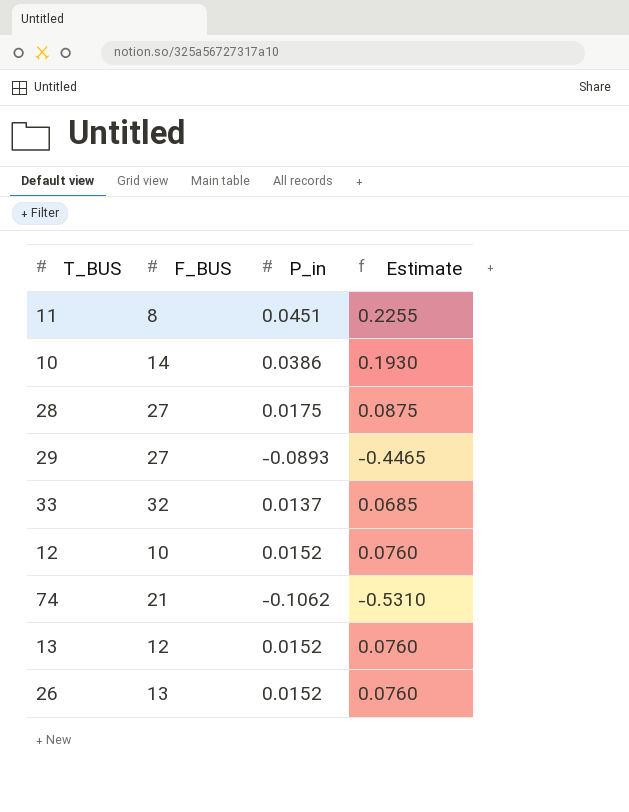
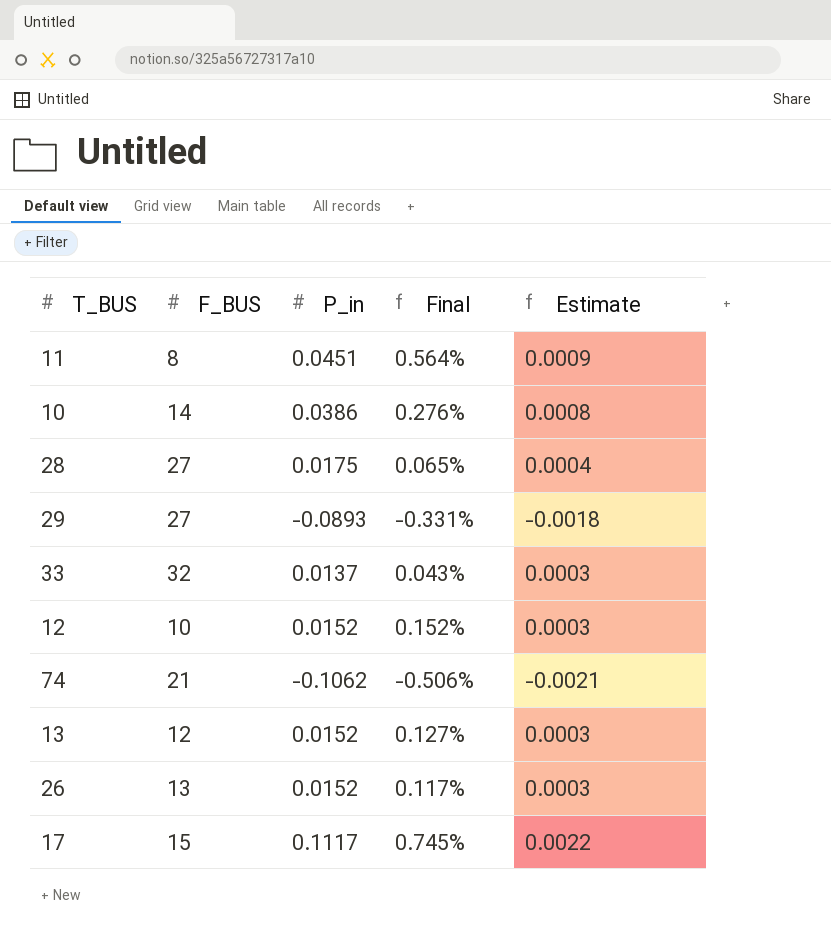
column Final | formula: none -> [P_in] / [F_BUS]
column Estimate | formula: [P_in] * 5 -> [P_in] * 0.02
row 17: none -> 15 | 0.1117 | 0.745% | 0.0022

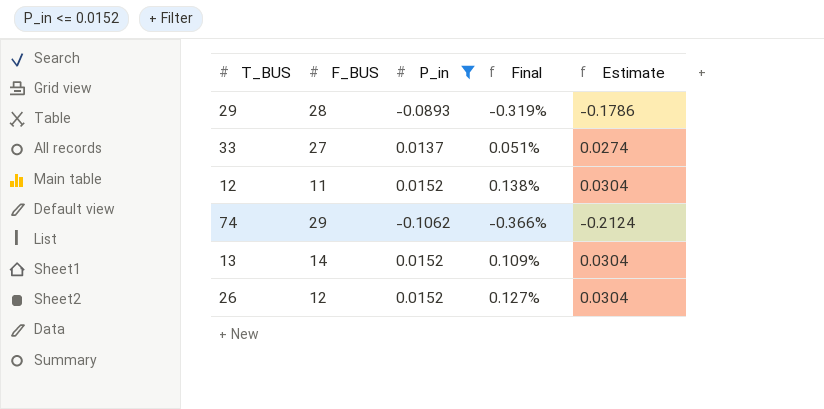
filter: none -> P_in <= 0.0152
column Estimate | formula: [P_in] * 0.02 -> [P_in] * 2
29 | F_BUS: 27 -> 28
29 | Final: -0.331% -> -0.319%
33 | F_BUS: 32 -> 27
33 | Final: 0.043% -> 0.051%
12 | F_BUS: 10 -> 11
12 | Final: 0.152% -> 0.138%
74 | F_BUS: 21 -> 29
74 | Final: -0.506% -> -0.366%
13 | F_BUS: 12 -> 14
13 | Final: 0.127% -> 0.109%
26 | F_BUS: 13 -> 12
26 | Final: 0.117% -> 0.127%

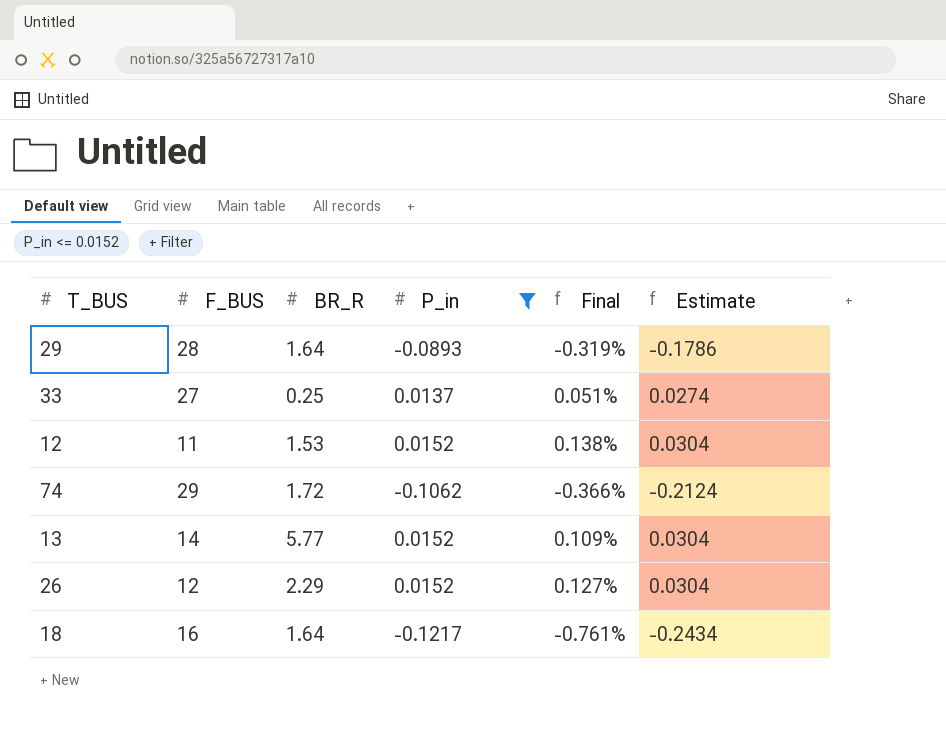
column BR_R | position: none -> 3
row 18: none -> 16 | 1.64 | -0.1217 | -0.761% | -0.2434

